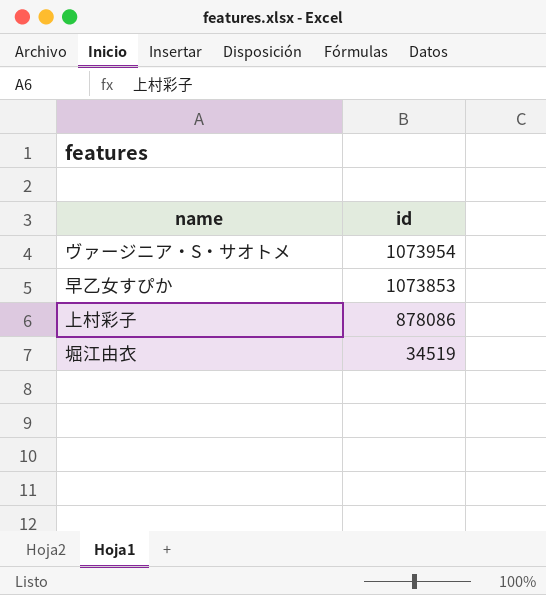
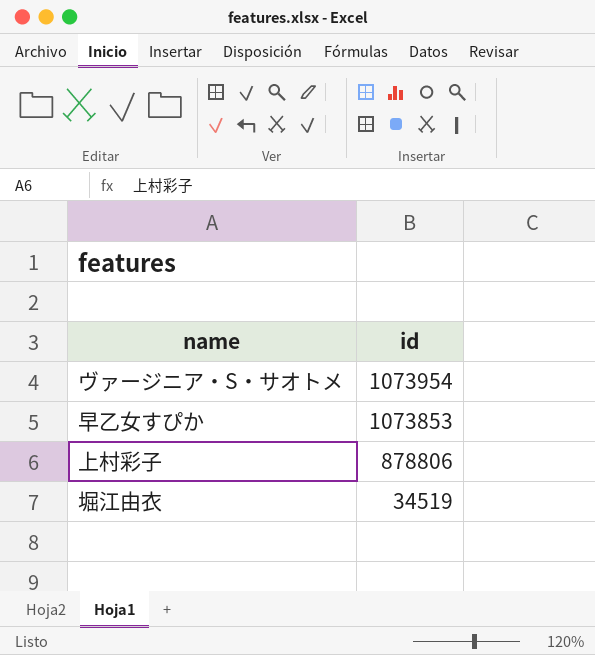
上村彩子 | id: 878086 -> 878806

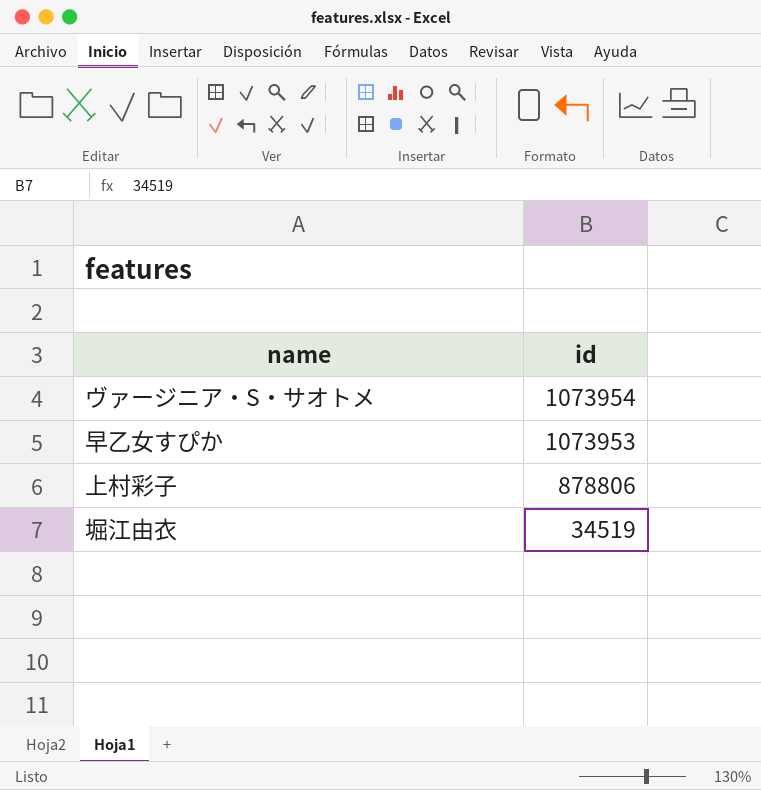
早乙女すぴか | id: 1073853 -> 1073953

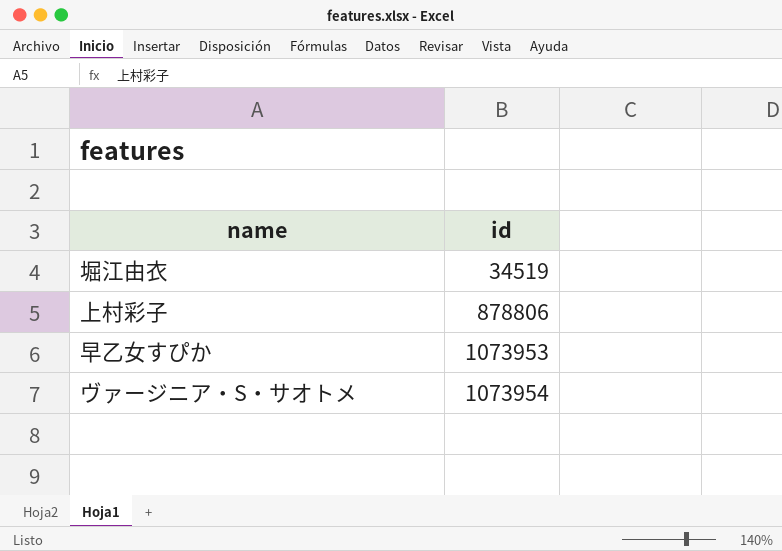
row order: id descending -> id ascending

